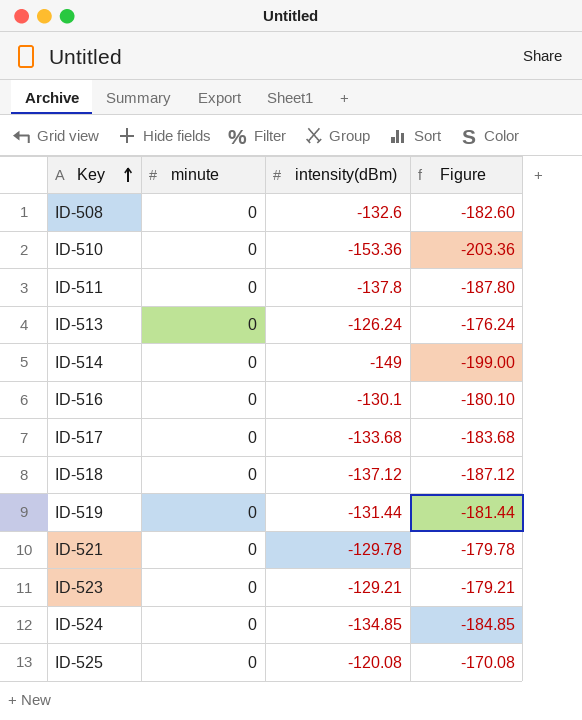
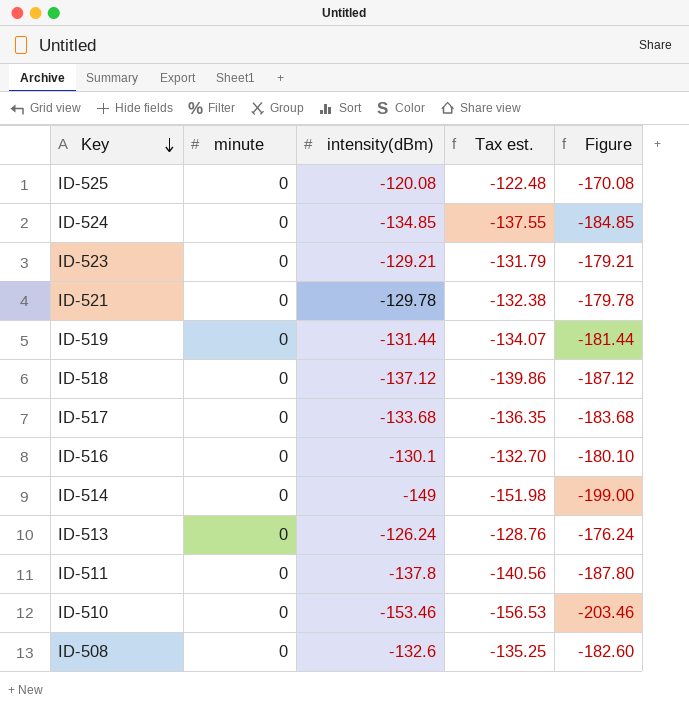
row order: Key ascending -> Key descending
column Tax est. | formula: none -> [intensity(dBm)] * 1.02
ID-510 | intensity(dBm): -153.36 -> -153.46
ID-510 | Figure: -203.36 -> -203.46

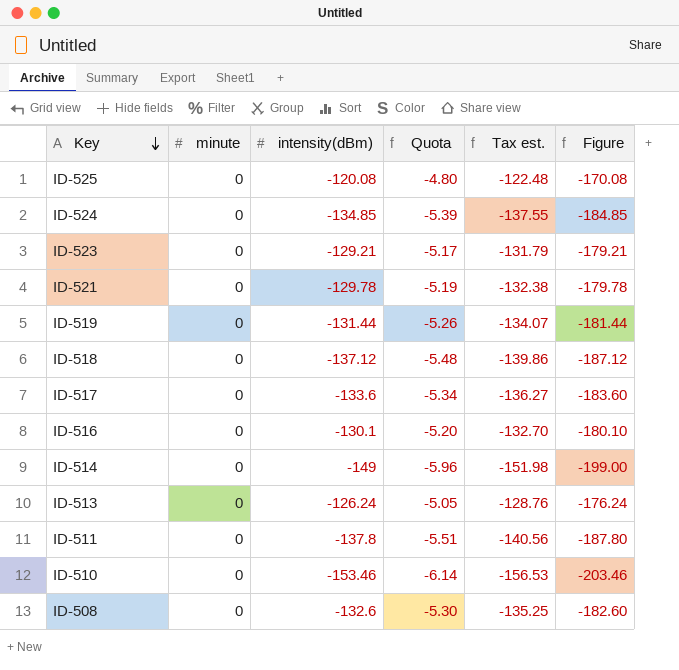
column Quota | formula: none -> [intensity(dBm)] * 0.04
ID-517 | intensity(dBm): -133.68 -> -133.6
ID-517 | Tax est.: -136.35 -> -136.27
ID-517 | Figure: -183.68 -> -183.60

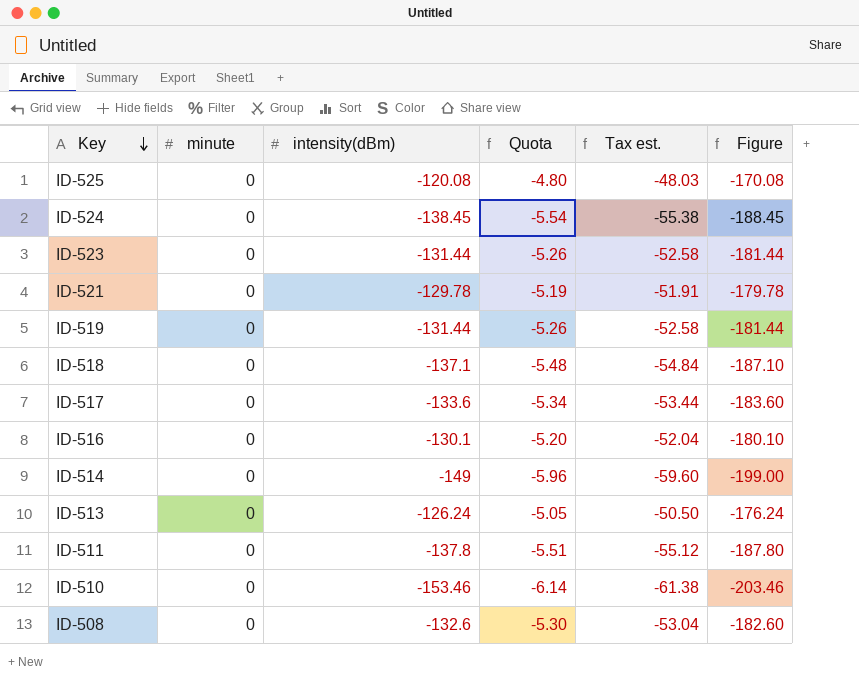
column Tax est. | formula: [intensity(dBm)] * 1.02 -> [intensity(dBm)] * 0.4
ID-524 | intensity(dBm): -134.85 -> -138.45
ID-524 | Quota: -5.39 -> -5.54
ID-524 | Figure: -184.85 -> -188.45
ID-523 | intensity(dBm): -129.21 -> -131.44
ID-523 | Quota: -5.17 -> -5.26
ID-523 | Figure: -179.21 -> -181.44
ID-518 | intensity(dBm): -137.12 -> -137.1
ID-518 | Figure: -187.12 -> -187.10

